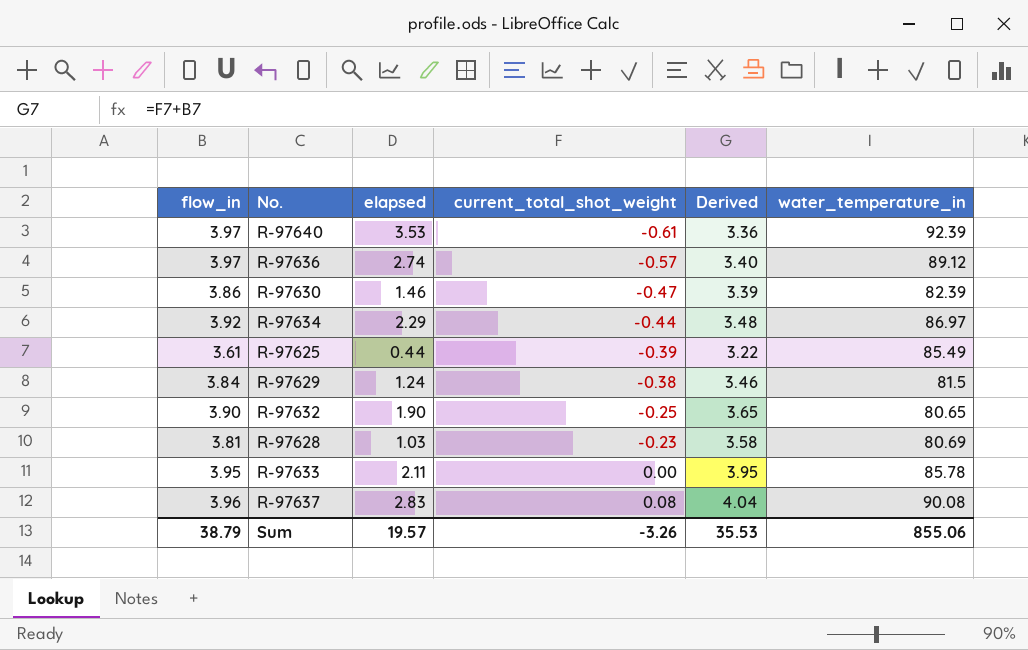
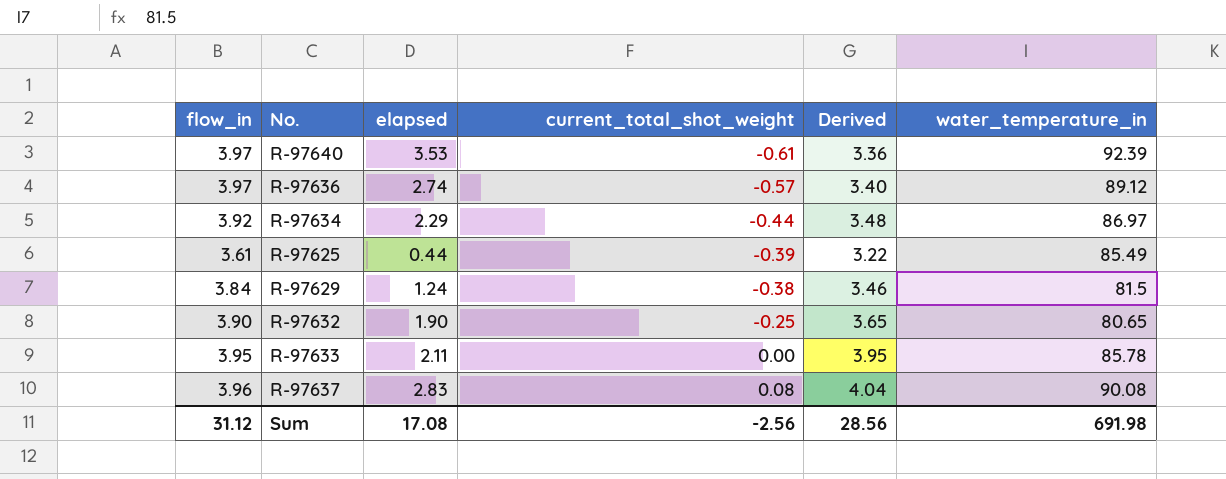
row R-97630: 3.86 | 1.46 | -0.47 | 3.39 | 82.39 -> none
row R-97628: 3.81 | 1.03 | -0.23 | 3.58 | 80.69 -> none
Sum | flow_in: 38.79 -> 31.12
Sum | elapsed: 19.57 -> 17.08
Sum | current_total_shot_weight: -3.26 -> -2.56
Sum | Derived: 35.53 -> 28.56
Sum | water_temperature_in: 855.06 -> 691.98

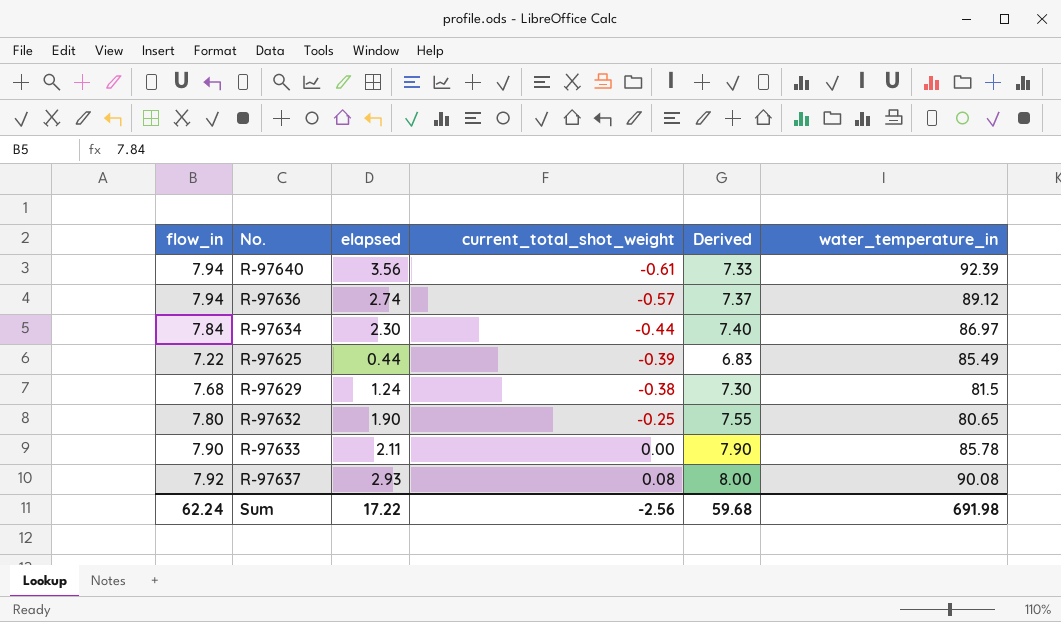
R-97640 | flow_in: 3.97 -> 7.94
R-97640 | elapsed: 3.53 -> 3.56
R-97640 | Derived: 3.36 -> 7.33
R-97636 | flow_in: 3.97 -> 7.94
R-97636 | Derived: 3.40 -> 7.37
R-97634 | flow_in: 3.92 -> 7.84
R-97634 | elapsed: 2.29 -> 2.30
R-97634 | Derived: 3.48 -> 7.40
R-97625 | flow_in: 3.61 -> 7.22
R-97625 | Derived: 3.22 -> 6.83
R-97629 | flow_in: 3.84 -> 7.68
R-97629 | Derived: 3.46 -> 7.30
R-97632 | flow_in: 3.90 -> 7.80
R-97632 | Derived: 3.65 -> 7.55
R-97633 | flow_in: 3.95 -> 7.90
R-97633 | Derived: 3.95 -> 7.90
R-97637 | flow_in: 3.96 -> 7.92
R-97637 | elapsed: 2.83 -> 2.93
R-97637 | Derived: 4.04 -> 8.00
Sum | flow_in: 31.12 -> 62.24
Sum | elapsed: 17.08 -> 17.22
Sum | Derived: 28.56 -> 59.68

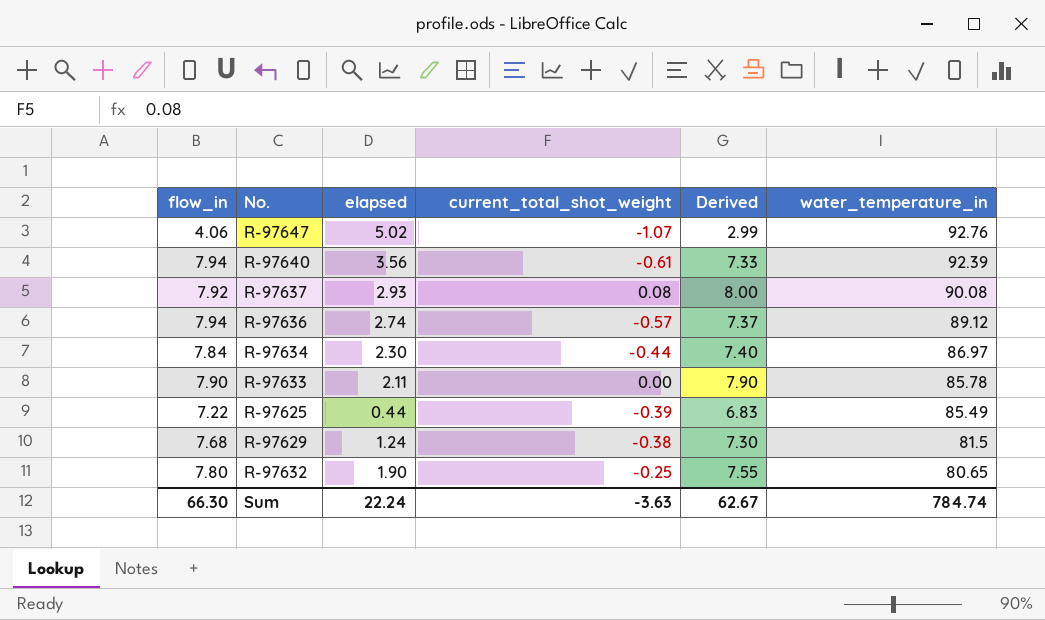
row order: current_total_shot_weight ascending -> water_temperature_in descending
row R-97647: none -> 4.06 | 5.02 | -1.07 | 2.99 | 92.76
Sum | flow_in: 62.24 -> 66.30
Sum | elapsed: 17.22 -> 22.24
Sum | current_total_shot_weight: -2.56 -> -3.63
Sum | Derived: 59.68 -> 62.67
Sum | water_temperature_in: 691.98 -> 784.74

